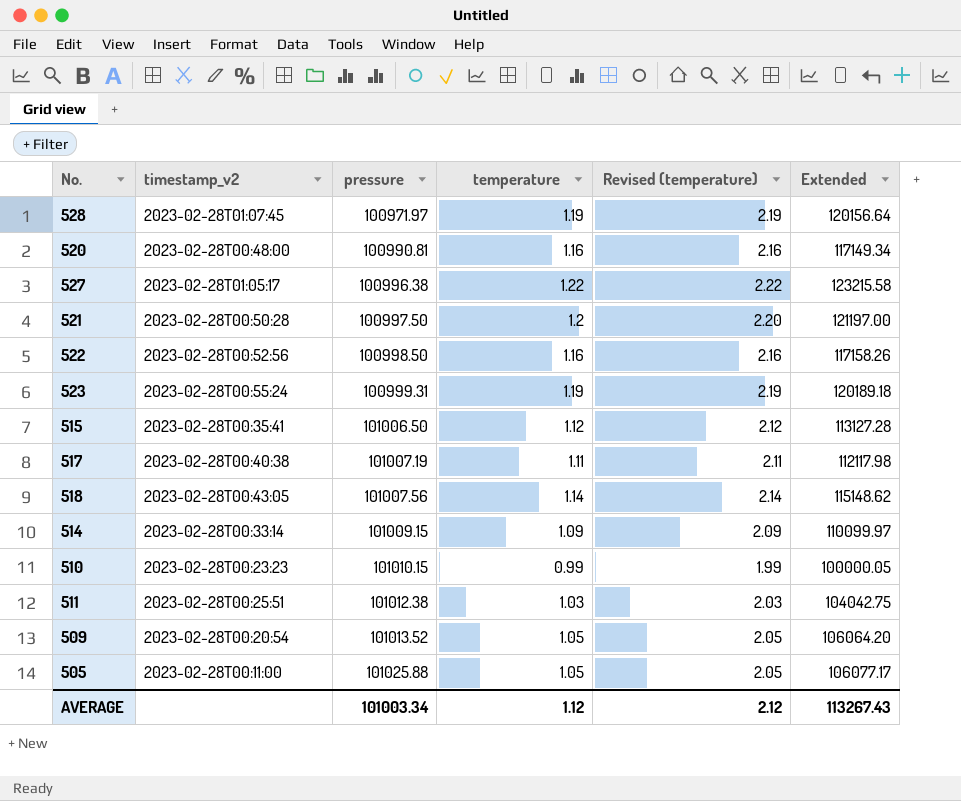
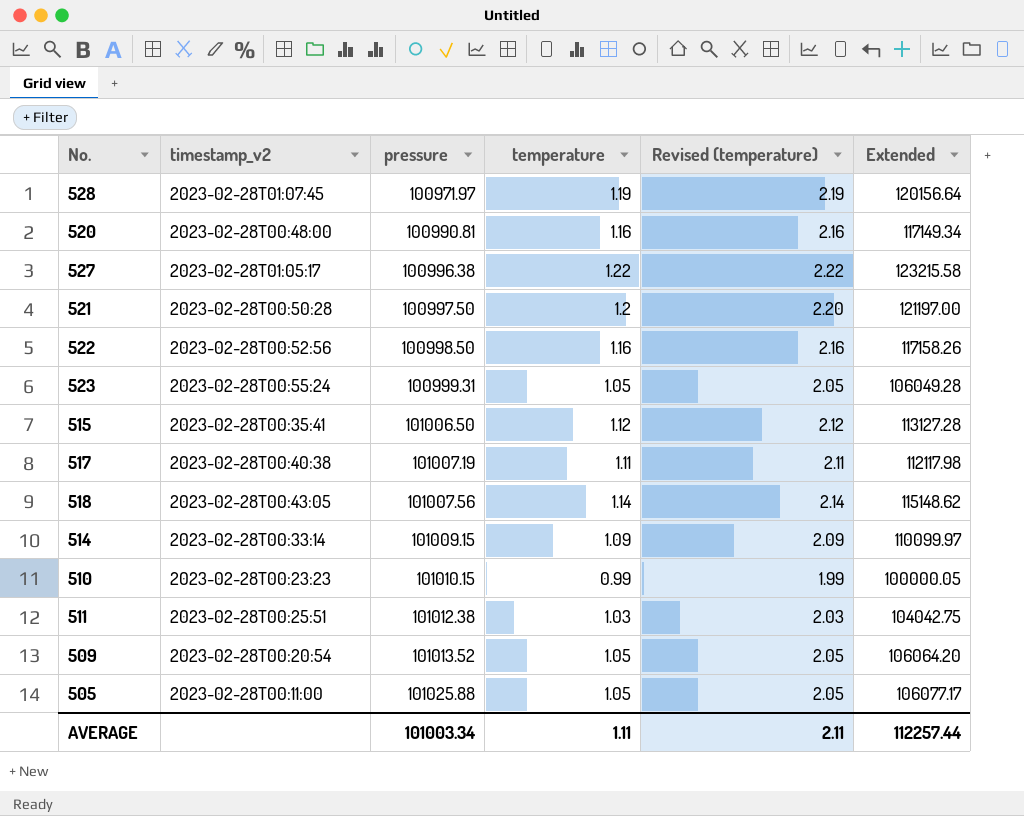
523 | temperature: 1.19 -> 1.05
523 | Revised (temperature): 2.19 -> 2.05
523 | Extended: 120189.18 -> 106049.28
AVERAGE | temperature: 1.12 -> 1.11
AVERAGE | Revised (temperature): 2.12 -> 2.11
AVERAGE | Extended: 113267.43 -> 112257.44

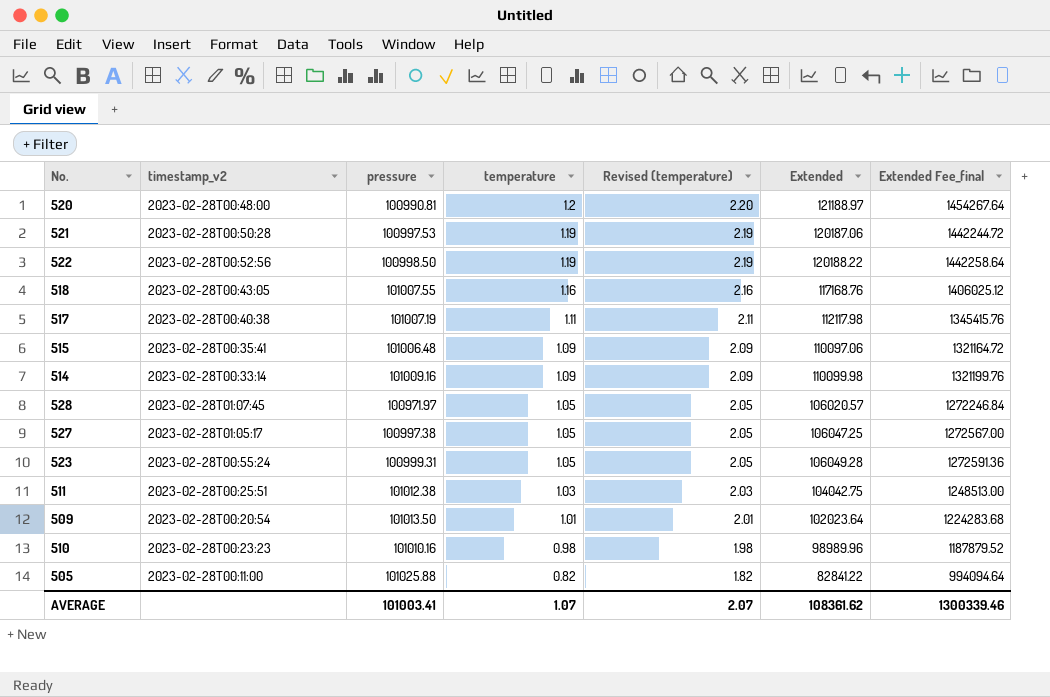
row order: pressure ascending -> temperature descending
column Extended Fee_final | formula: none -> [Extended] * 12
520 | temperature: 1.16 -> 1.2
520 | Revised (temperature): 2.16 -> 2.20
520 | Extended: 117149.34 -> 121188.97
521 | pressure: 100997.50 -> 100997.53
521 | temperature: 1.2 -> 1.19
521 | Revised (temperature): 2.20 -> 2.19
521 | Extended: 121197.00 -> 120187.06
522 | temperature: 1.16 -> 1.19
522 | Revised (temperature): 2.16 -> 2.19
522 | Extended: 117158.26 -> 120188.22
518 | pressure: 101007.56 -> 101007.55
518 | temperature: 1.14 -> 1.16
518 | Revised (temperature): 2.14 -> 2.16
518 | Extended: 115148.62 -> 117168.76
515 | pressure: 101006.50 -> 101006.48
515 | temperature: 1.12 -> 1.09
515 | Revised (temperature): 2.12 -> 2.09
515 | Extended: 113127.28 -> 110097.06
514 | pressure: 101009.15 -> 101009.16
514 | Extended: 110099.97 -> 110099.98
528 | temperature: 1.19 -> 1.05
528 | Revised (temperature): 2.19 -> 2.05
528 | Extended: 120156.64 -> 106020.57
527 | pressure: 100996.38 -> 100997.38
527 | temperature: 1.22 -> 1.05
527 | Revised (temperature): 2.22 -> 2.05
527 | Extended: 123215.58 -> 106047.25
509 | pressure: 101013.52 -> 101013.50
509 | temperature: 1.05 -> 1.01
509 | Revised (temperature): 2.05 -> 2.01
509 | Extended: 106064.20 -> 102023.64
510 | pressure: 101010.15 -> 101010.16
510 | temperature: 0.99 -> 0.98
510 | Revised (temperature): 1.99 -> 1.98
510 | Extended: 100000.05 -> 98989.96
505 | temperature: 1.05 -> 0.82
505 | Revised (temperature): 2.05 -> 1.82
505 | Extended: 106077.17 -> 82841.22
AVERAGE | pressure: 101003.34 -> 101003.41
AVERAGE | temperature: 1.11 -> 1.07
AVERAGE | Revised (temperature): 2.11 -> 2.07
AVERAGE | Extended: 112257.44 -> 108361.62

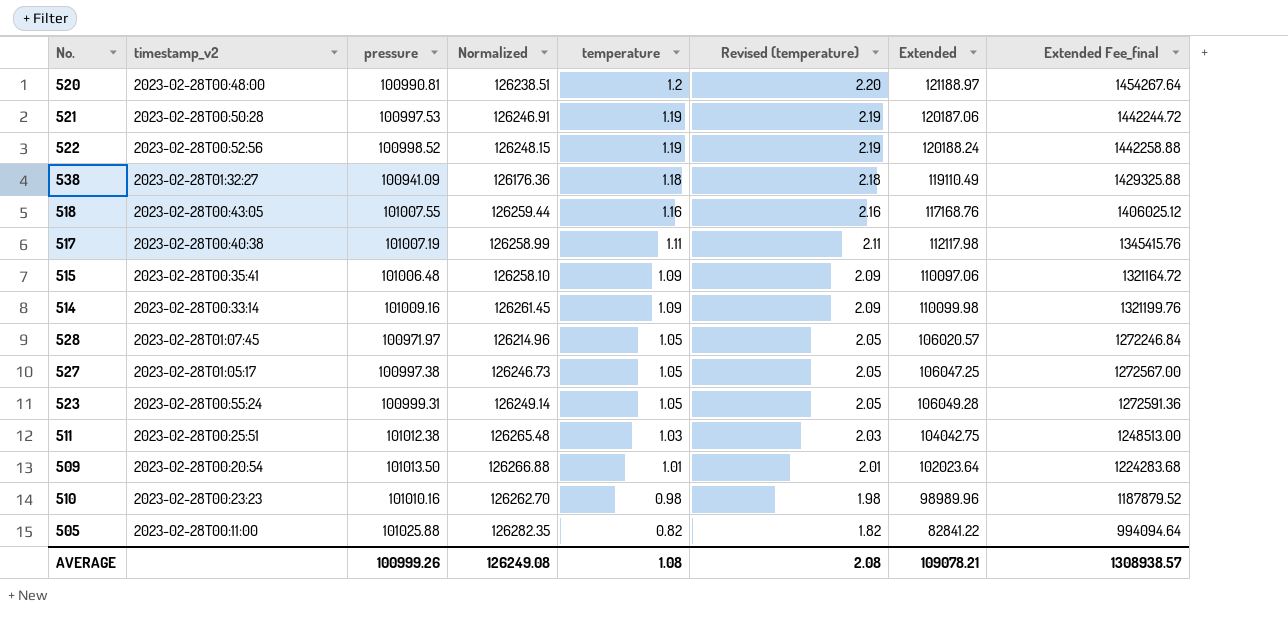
column Normalized | formula: none -> [pressure] * 1.25
522 | pressure: 100998.50 -> 100998.52
522 | Extended: 120188.22 -> 120188.24
522 | Extended Fee_final: 1442258.64 -> 1442258.88
row 538: none -> 2023-02-28T01:32:27 | 100941.09 | 126176.36 | 1.18 | 2.18 | 119110.49 | 1429325.88
AVERAGE | pressure: 101003.41 -> 100999.26
AVERAGE | temperature: 1.07 -> 1.08
AVERAGE | Revised (temperature): 2.07 -> 2.08
AVERAGE | Extended: 108361.62 -> 109078.21
AVERAGE | Extended Fee_final: 1300339.46 -> 1308938.57

